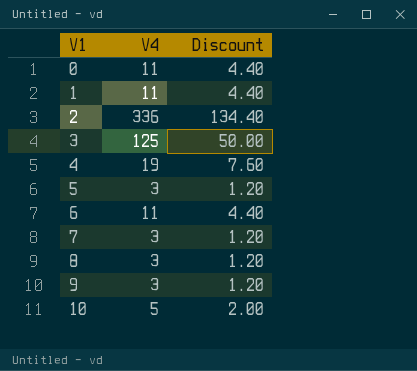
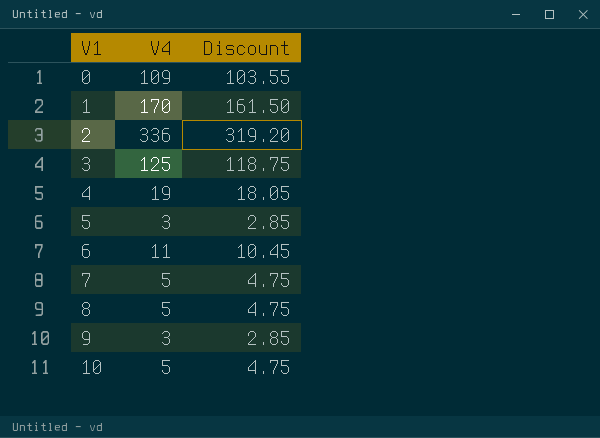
column Discount | formula: [V4] * 0.4 -> [V4] * 0.95
0 | V4: 11 -> 109
1 | V4: 11 -> 170
7 | V4: 3 -> 5
8 | V4: 3 -> 5

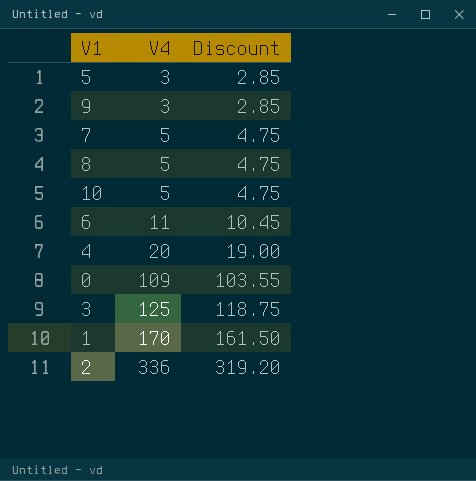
row order: V1 ascending -> V4 ascending
4 | V4: 19 -> 20
4 | Discount: 18.05 -> 19.00

